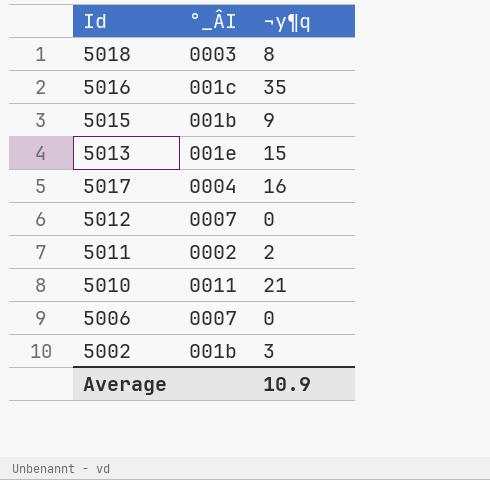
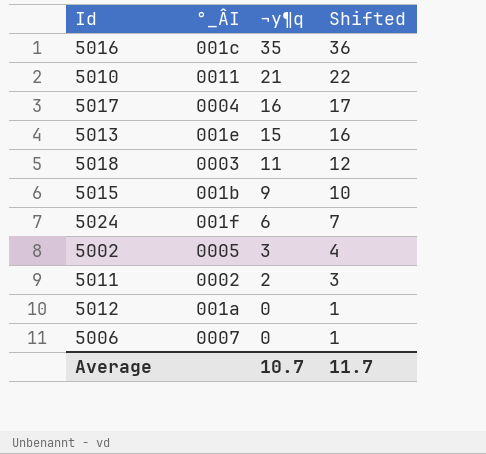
row order: none -> ¬y¶q descending
column Shifted | formula: none -> [¬y¶q] + 1
5018 | ¬y¶q: 8 -> 11
row 5024: none -> 001f | 6 | 7
5002 | °_ÂI: 001b -> 0005
5012 | °_ÂI: 0007 -> 001a
Average | ¬y¶q: 10.9 -> 10.7

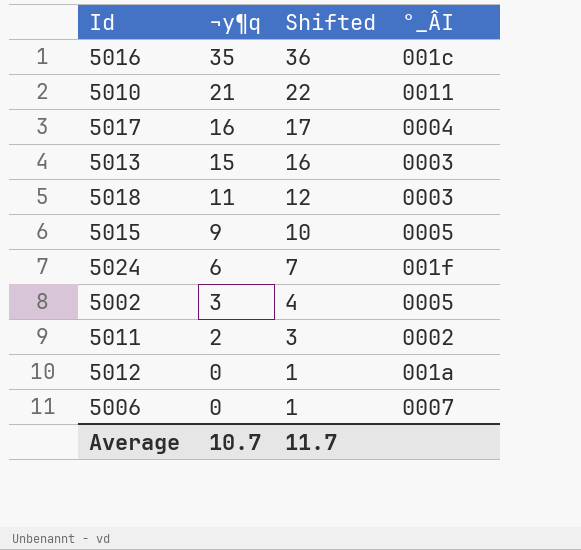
column °_ÂI | position: 2 -> 4
5013 | °_ÂI: 001e -> 0003
5015 | °_ÂI: 001b -> 0005

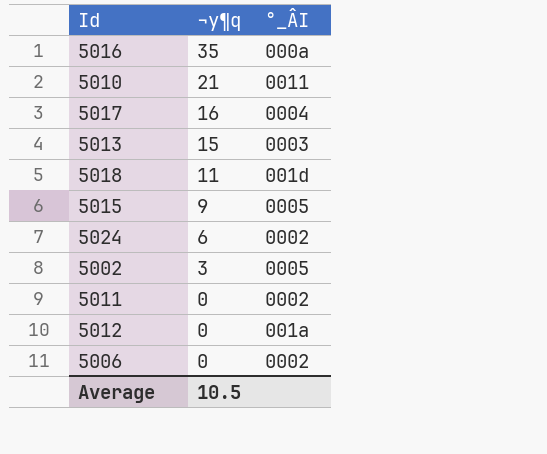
column Shifted | formula: [¬y¶q] + 1 -> none
5016 | °_ÂI: 001c -> 000a
5018 | °_ÂI: 0003 -> 001d
5024 | °_ÂI: 001f -> 0002
5011 | ¬y¶q: 2 -> 0
5006 | °_ÂI: 0007 -> 0002
Average | ¬y¶q: 10.7 -> 10.5

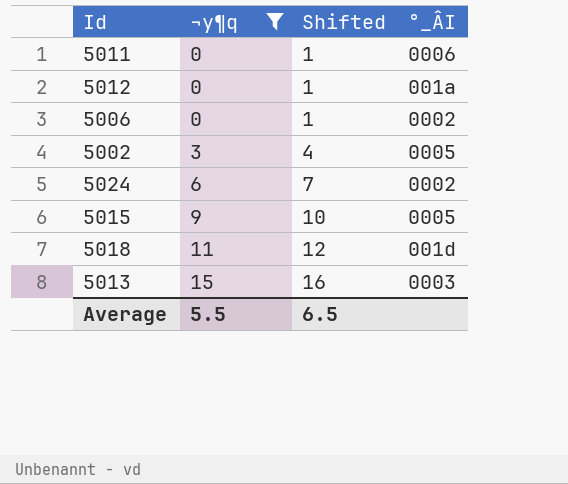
filter: none -> ¬y¶q <= 15
row order: ¬y¶q descending -> ¬y¶q ascending
column Shifted | formula: none -> [¬y¶q] + 1
5011 | °_ÂI: 0002 -> 0006
Average | ¬y¶q: 10.5 -> 5.5

